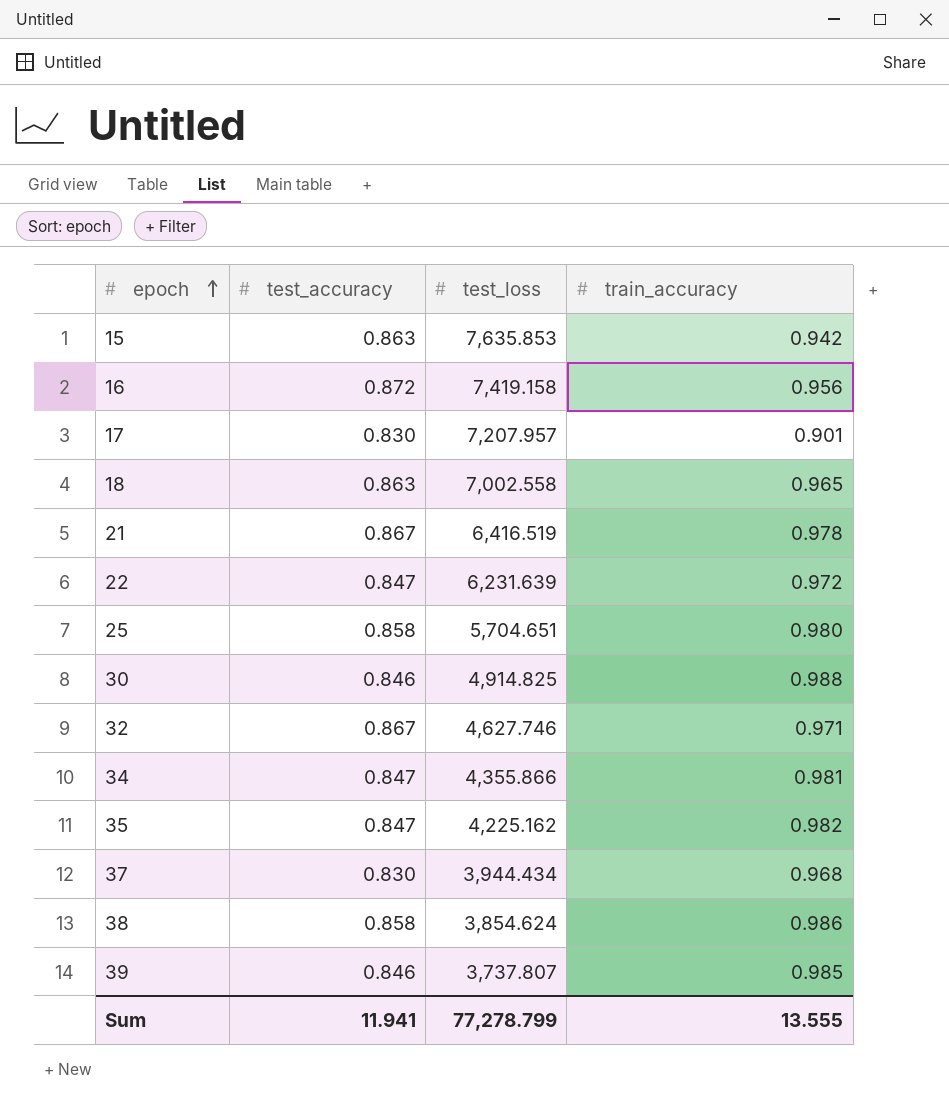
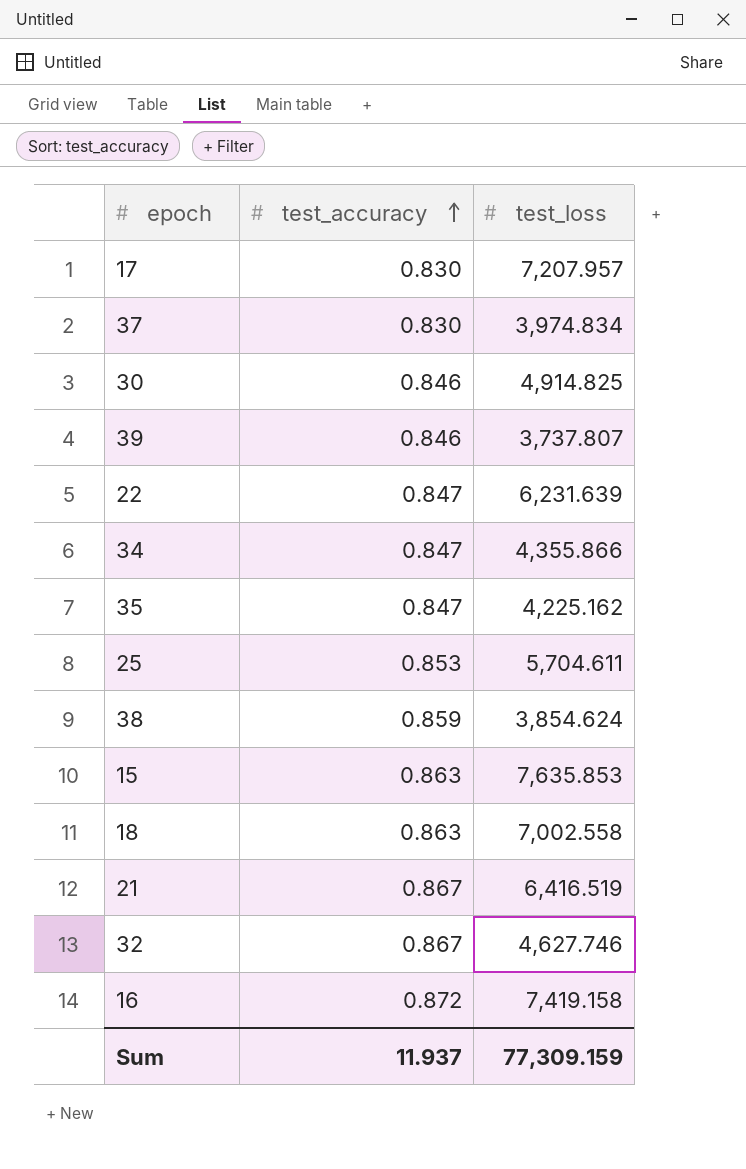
row order: epoch ascending -> test_accuracy ascending
column train_accuracy | position: 4 -> none
37 | test_loss: 3,944.434 -> 3,974.834
25 | test_accuracy: 0.858 -> 0.853
25 | test_loss: 5,704.651 -> 5,704.611
38 | test_accuracy: 0.858 -> 0.859
Sum | test_accuracy: 11.941 -> 11.937
Sum | test_loss: 77,278.799 -> 77,309.159

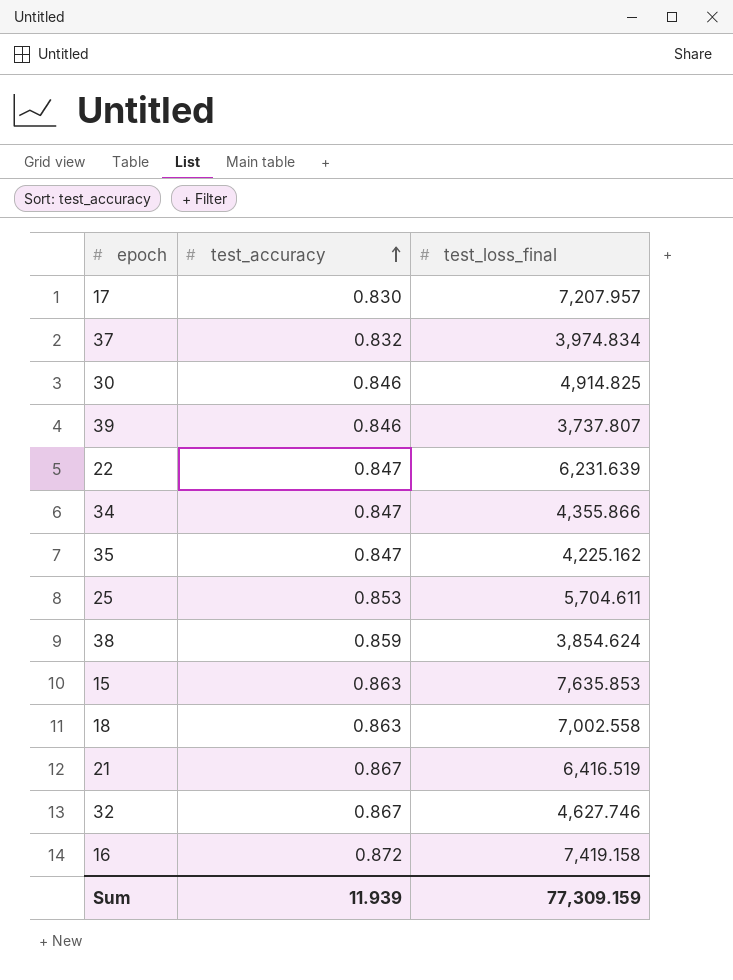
column name: test_loss -> test_loss_final
37 | test_accuracy: 0.830 -> 0.832
Sum | test_accuracy: 11.937 -> 11.939

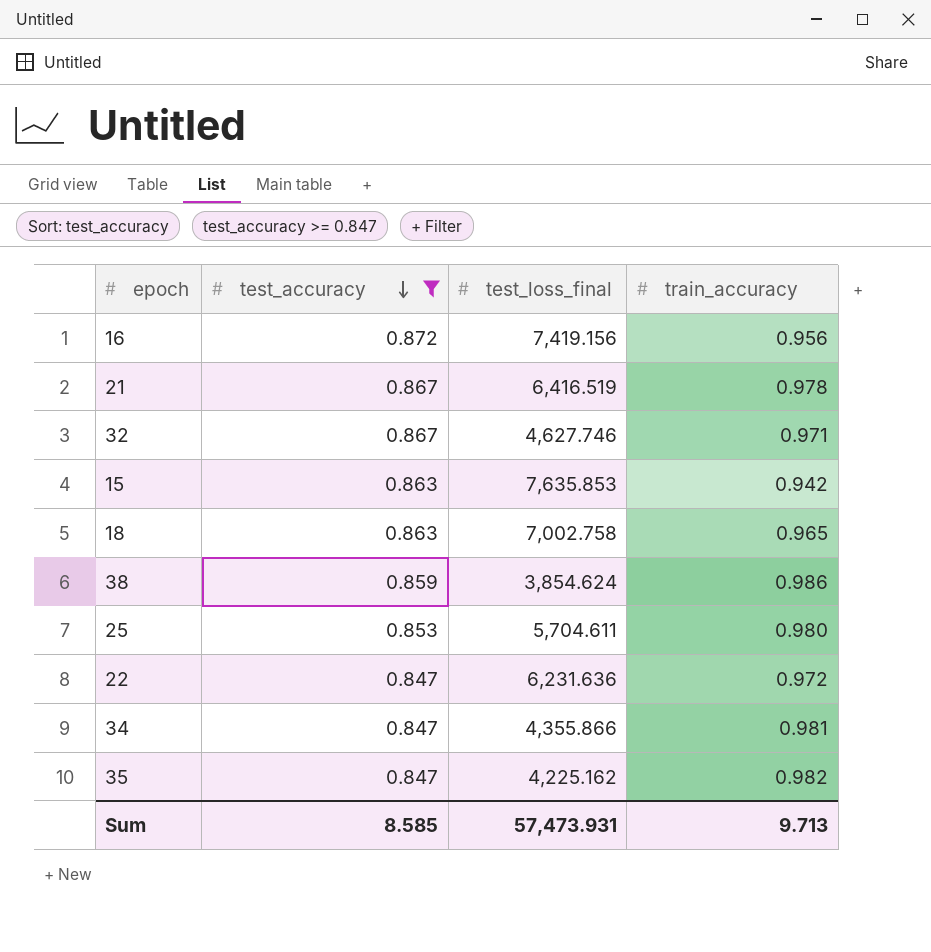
filter: none -> test_accuracy >= 0.847
row order: test_accuracy ascending -> test_accuracy descending
column train_accuracy | position: none -> 4
16 | test_loss_final: 7,419.158 -> 7,419.156
18 | test_loss_final: 7,002.558 -> 7,002.758
22 | test_loss_final: 6,231.639 -> 6,231.636
Sum | test_accuracy: 11.939 -> 8.585
Sum | test_loss_final: 77,309.159 -> 57,473.931

